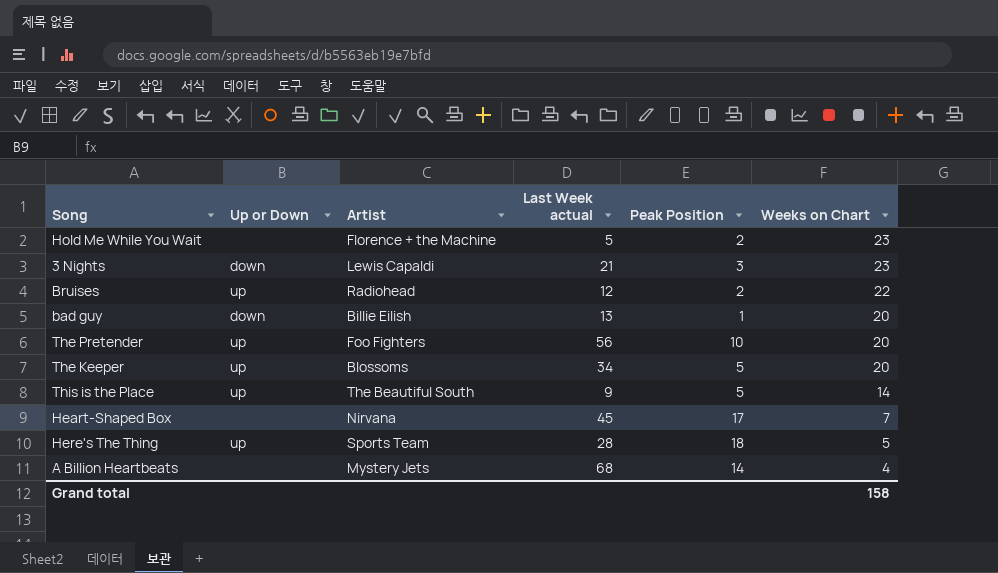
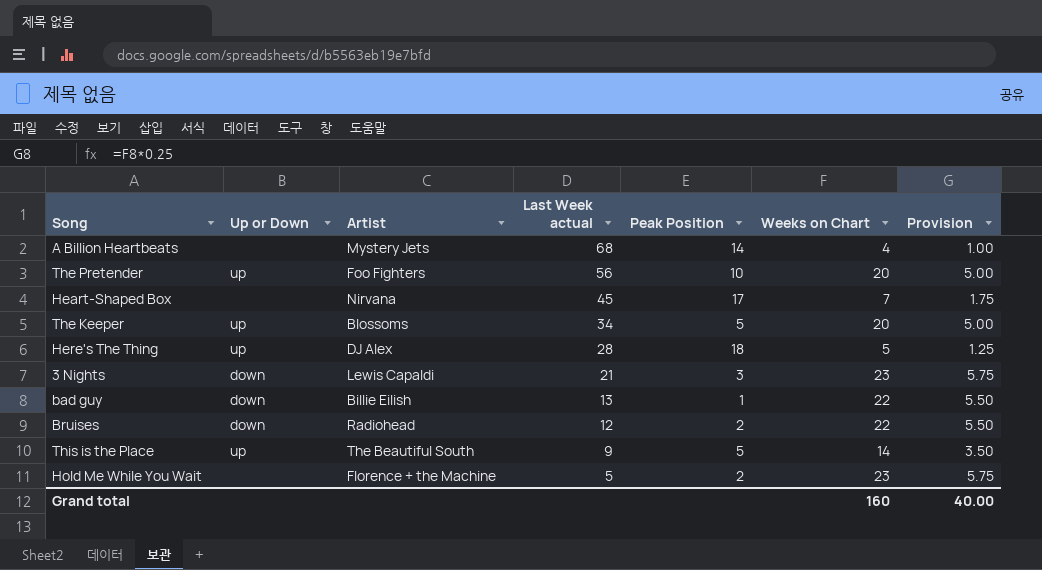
row order: Weeks on Chart descending -> Last Week actual descending
column Provision | formula: none -> [Weeks on Chart] * 0.25
Here's The Thing | Artist: Sports Team -> DJ Alex
bad guy | Weeks on Chart: 20 -> 22
Bruises | Up or Down: up -> down
Grand total | Weeks on Chart: 158 -> 160

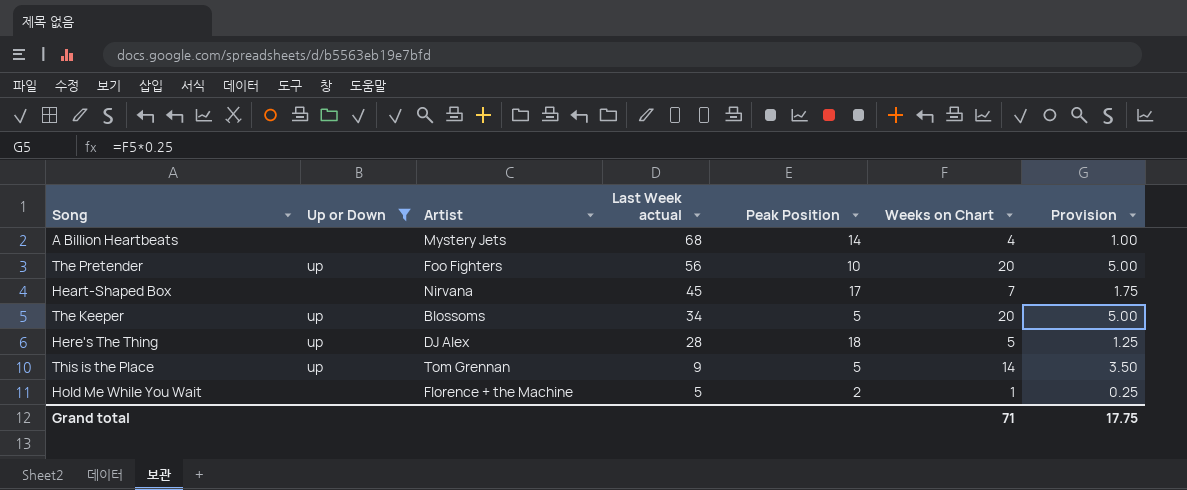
filter: none -> Up or Down != down
This is the Place | Artist: The Beautiful South -> Tom Grennan
Hold Me While You Wait | Weeks on Chart: 23 -> 1
Hold Me While You Wait | Provision: 5.75 -> 0.25
Grand total | Weeks on Chart: 160 -> 71
Grand total | Provision: 40.00 -> 17.75

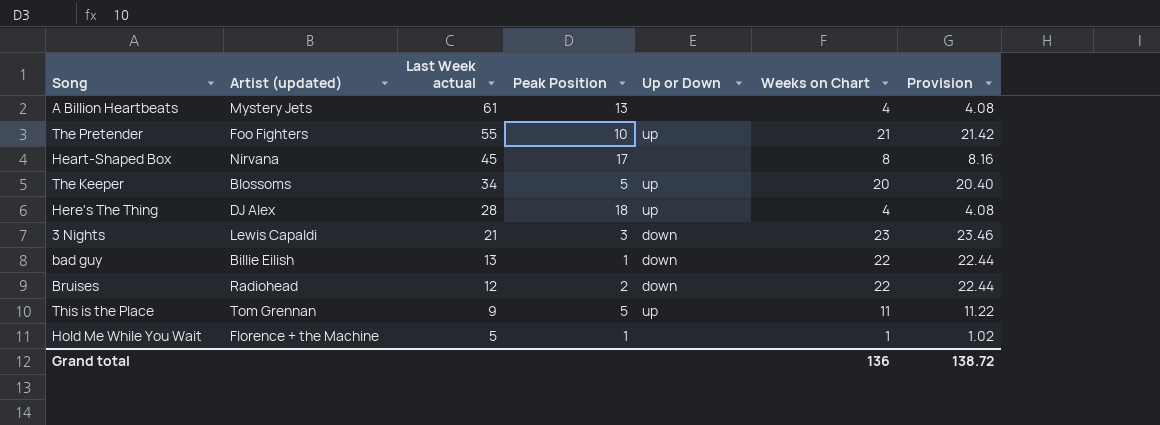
filter: Up or Down != down -> none
column name: Artist -> Artist (updated)
column Up or Down | position: 2 -> 5
column Provision | formula: [Weeks on Chart] * 0.25 -> [Weeks on Chart] * 1.02
A Billion Heartbeats | Last Week actual: 68 -> 61
A Billion Heartbeats | Peak Position: 14 -> 13
The Pretender | Last Week actual: 56 -> 55
The Pretender | Weeks on Chart: 20 -> 21
Heart-Shaped Box | Weeks on Chart: 7 -> 8
Here's The Thing | Weeks on Chart: 5 -> 4
This is the Place | Weeks on Chart: 14 -> 11
Hold Me While You Wait | Peak Position: 2 -> 1
Grand total | Weeks on Chart: 71 -> 136
Grand total | Provision: 17.75 -> 138.72

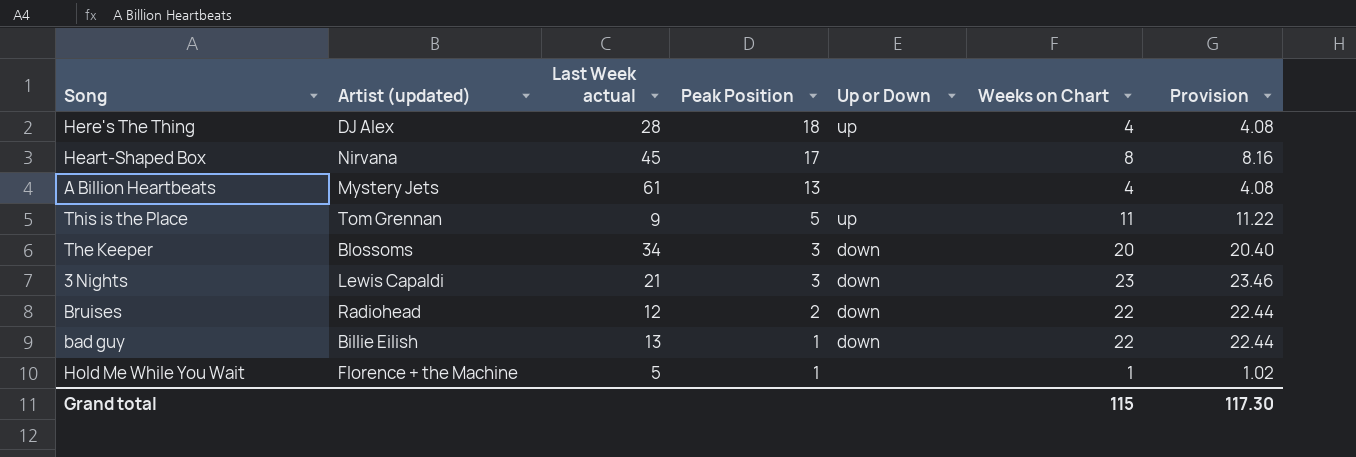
row order: Last Week actual descending -> Peak Position descending
row The Pretender: Foo Fighters | 55 | 10 | up | 21 | 21.42 -> none
The Keeper | Peak Position: 5 -> 3
The Keeper | Up or Down: up -> down
Grand total | Weeks on Chart: 136 -> 115
Grand total | Provision: 138.72 -> 117.30

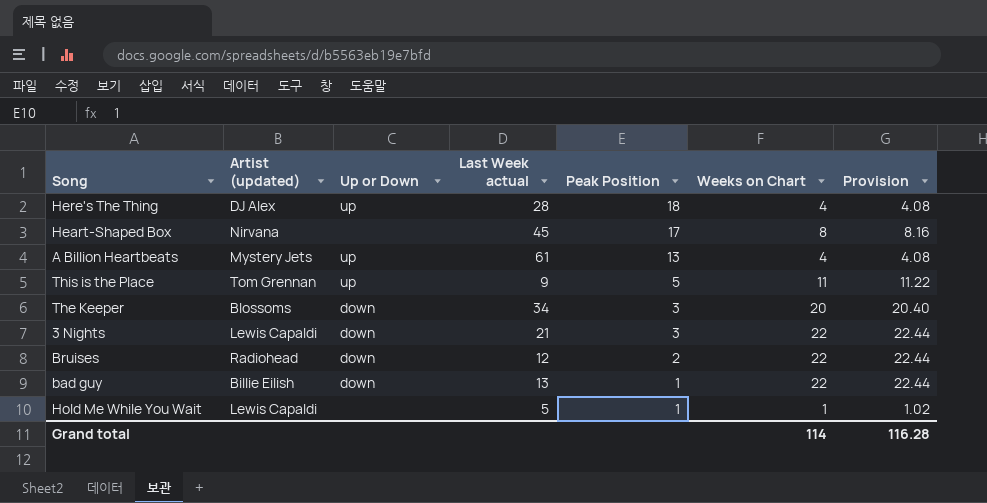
column Up or Down | position: 5 -> 3
A Billion Heartbeats | Up or Down: none -> up
3 Nights | Weeks on Chart: 23 -> 22
3 Nights | Provision: 23.46 -> 22.44
Hold Me While You Wait | Artist (updated): Florence + the Machine -> Lewis Capaldi
Grand total | Weeks on Chart: 115 -> 114
Grand total | Provision: 117.30 -> 116.28

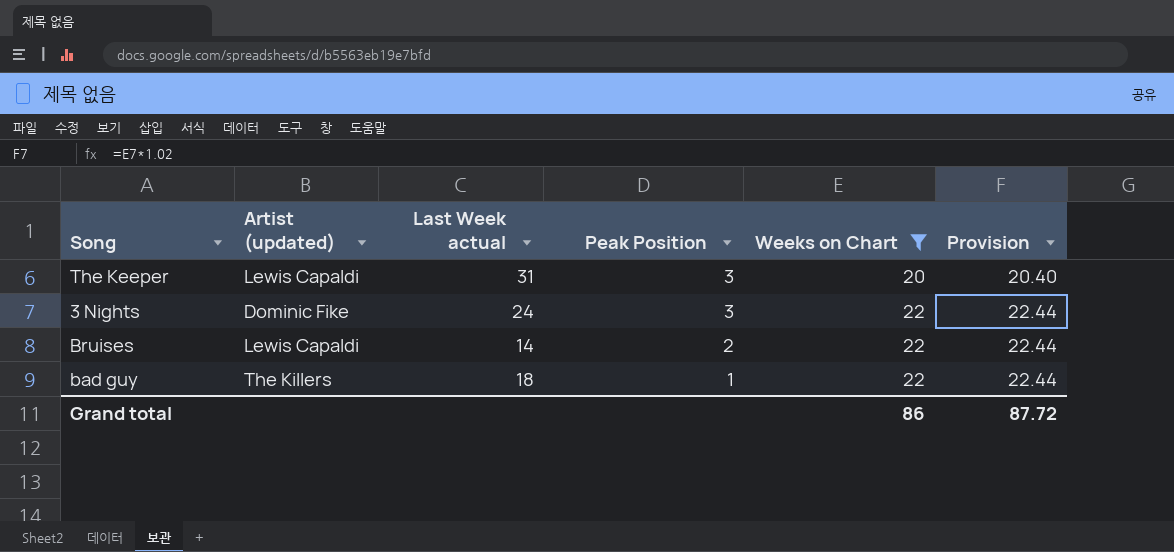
filter: none -> Weeks on Chart >= 20
column Up or Down | position: 3 -> none
The Keeper | Artist (updated): Blossoms -> Lewis Capaldi
The Keeper | Last Week actual: 34 -> 31
3 Nights | Artist (updated): Lewis Capaldi -> Dominic Fike
3 Nights | Last Week actual: 21 -> 24
Bruises | Artist (updated): Radiohead -> Lewis Capaldi
Bruises | Last Week actual: 12 -> 14
bad guy | Artist (updated): Billie Eilish -> The Killers
bad guy | Last Week actual: 13 -> 18
Grand total | Weeks on Chart: 114 -> 86
Grand total | Provision: 116.28 -> 87.72

